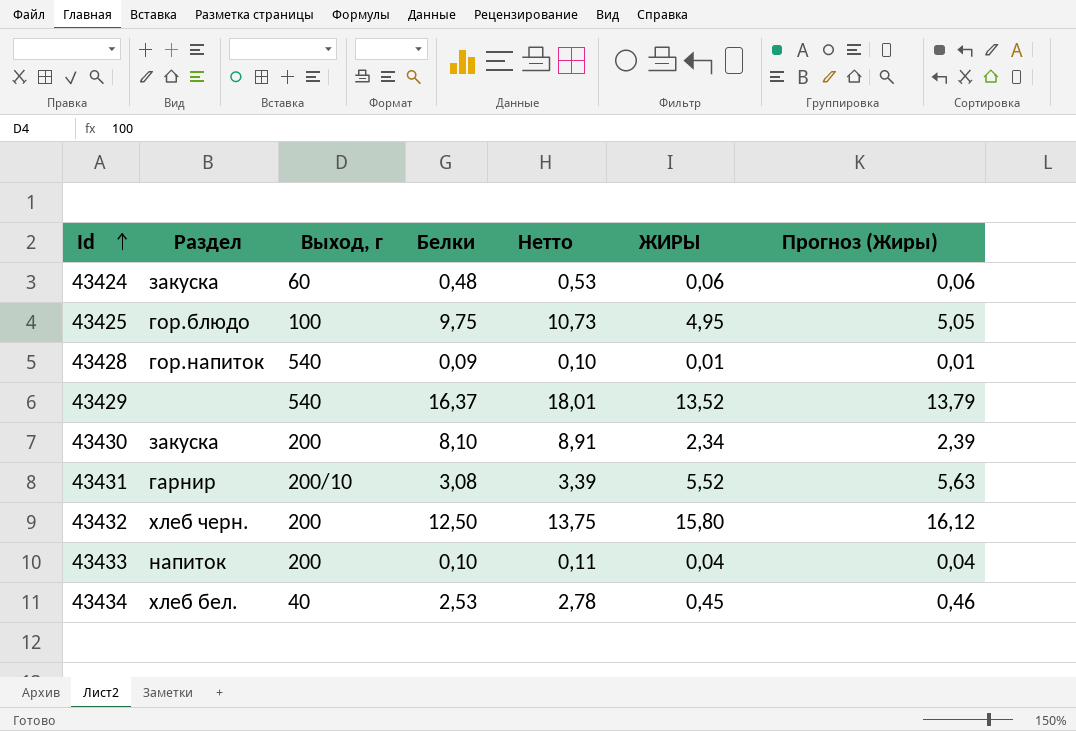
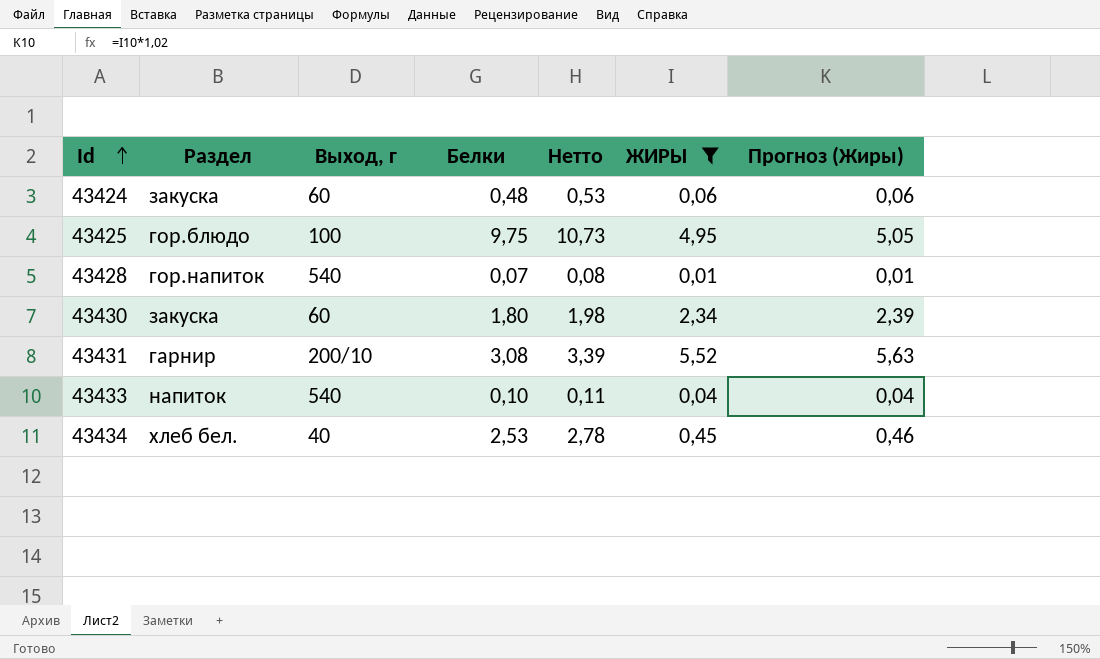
filter: none -> ЖИРЫ <= 5,52
43428 | Белки: 0,09 -> 0,07
43428 | Нетто: 0,10 -> 0,08
43430 | Выход, г: 200 -> 60
43430 | Белки: 8,10 -> 1,80
43430 | Нетто: 8,91 -> 1,98
43433 | Выход, г: 200 -> 540

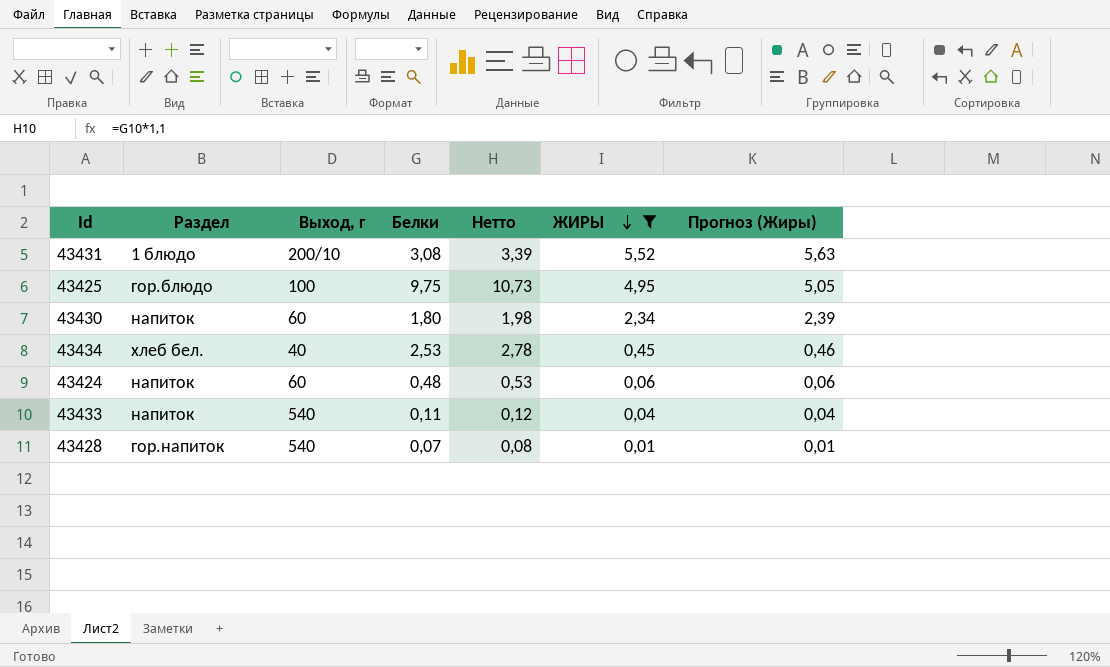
row order: Id ascending -> ЖИРЫ descending
43431 | Раздел: гарнир -> 1 блюдо
43430 | Раздел: закуска -> напиток
43424 | Раздел: закуска -> напиток
43433 | Белки: 0,10 -> 0,11
43433 | Нетто: 0,11 -> 0,12

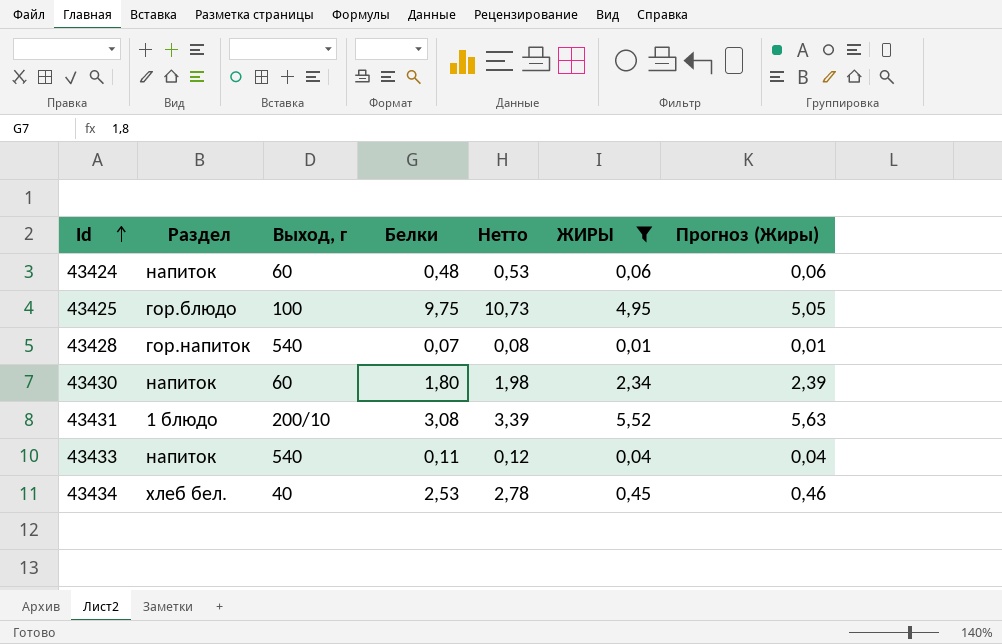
row order: ЖИРЫ descending -> Id ascending

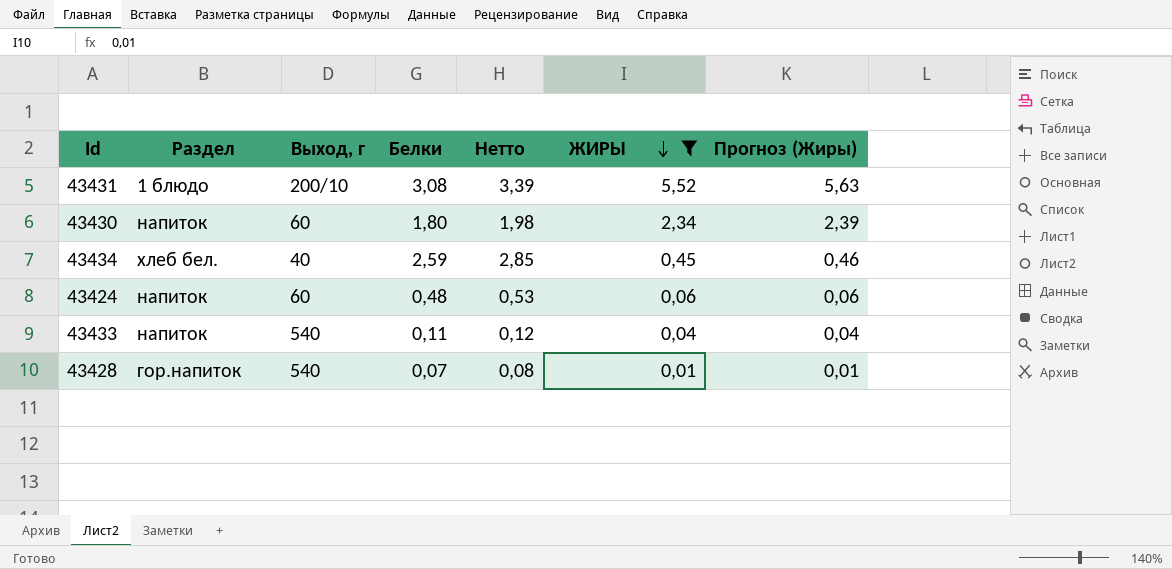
row order: Id ascending -> ЖИРЫ descending
row 43425: гор.блюдо | 100 | 9,75 | 10,73 | 4,95 | 5,05 -> none
43434 | Белки: 2,53 -> 2,59
43434 | Нетто: 2,78 -> 2,85

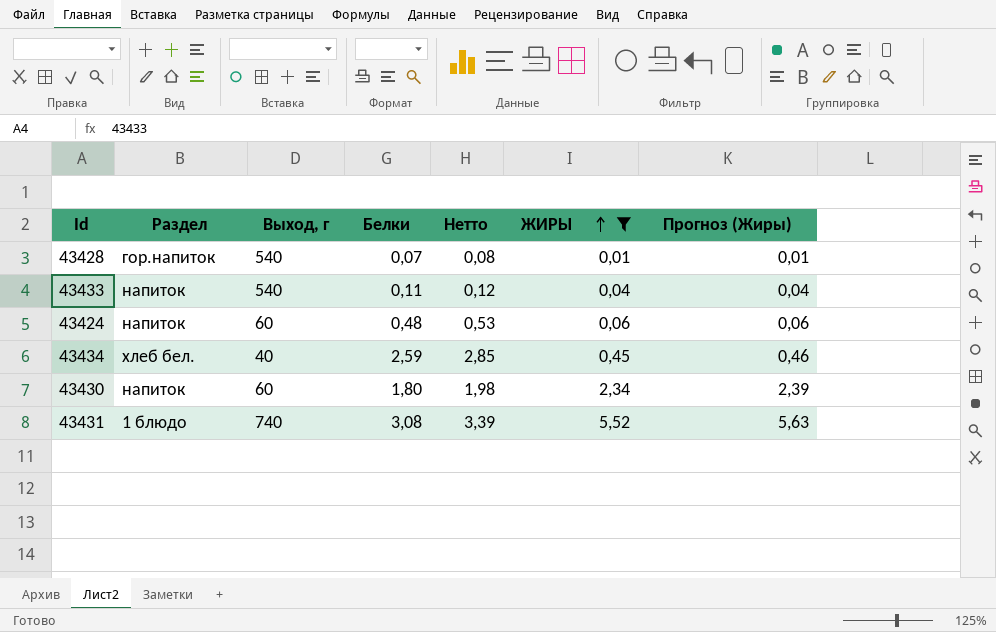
row order: ЖИРЫ descending -> ЖИРЫ ascending
43431 | Выход, г: 200/10 -> 740

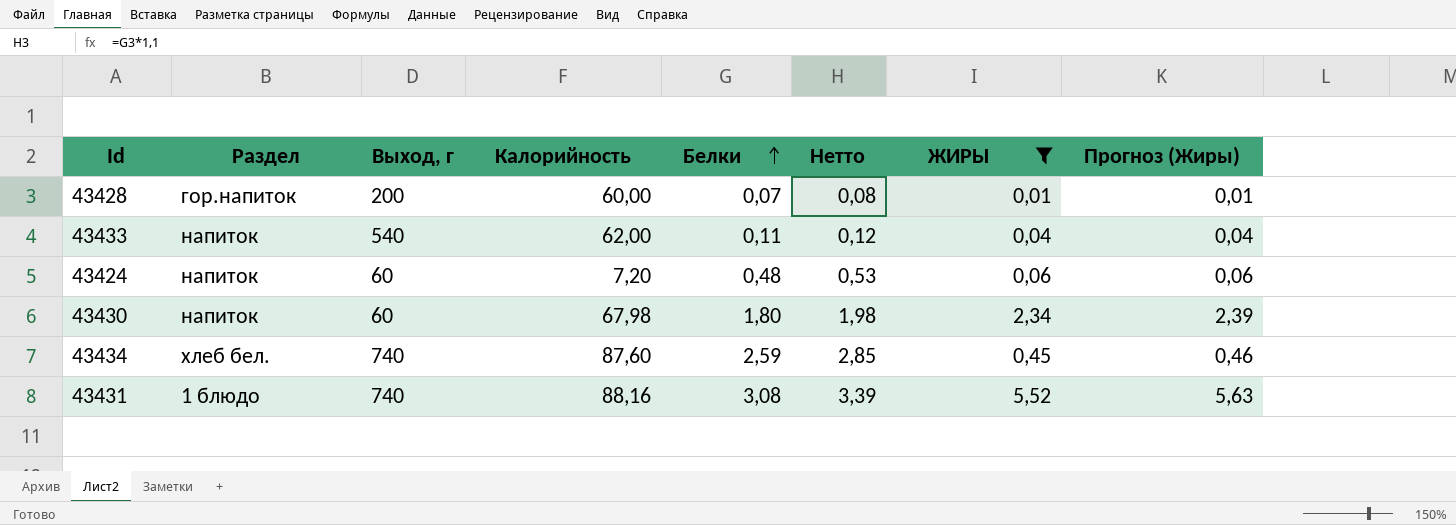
row order: ЖИРЫ ascending -> Белки ascending
column Калорийность | position: none -> 4
43428 | Выход, г: 540 -> 200
43434 | Выход, г: 40 -> 740

